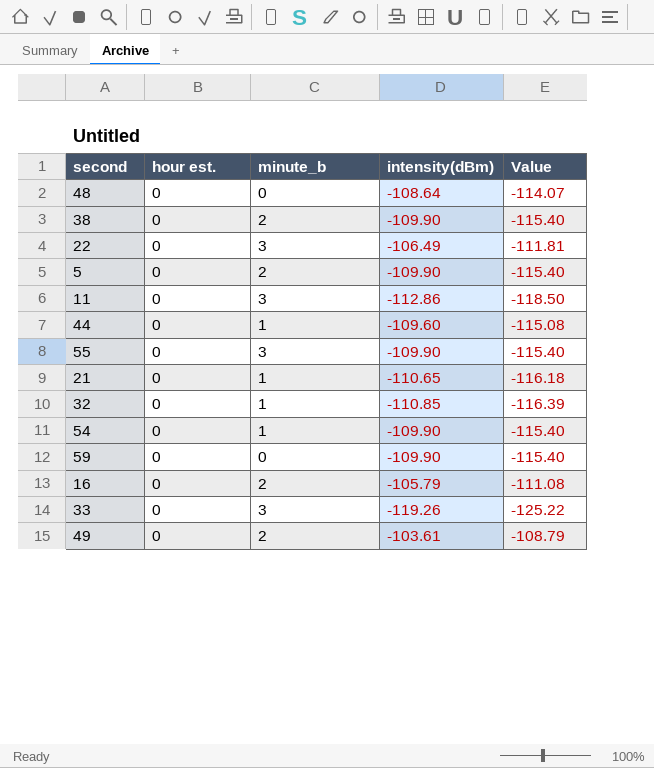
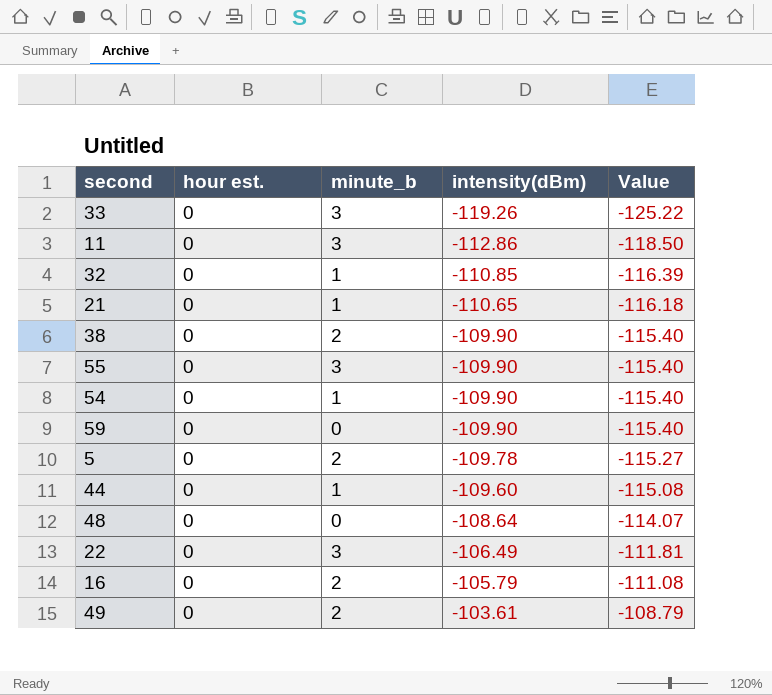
row order: none -> intensity(dBm) ascending
5 | intensity(dBm): -109.90 -> -109.78
5 | Value: -115.40 -> -115.27

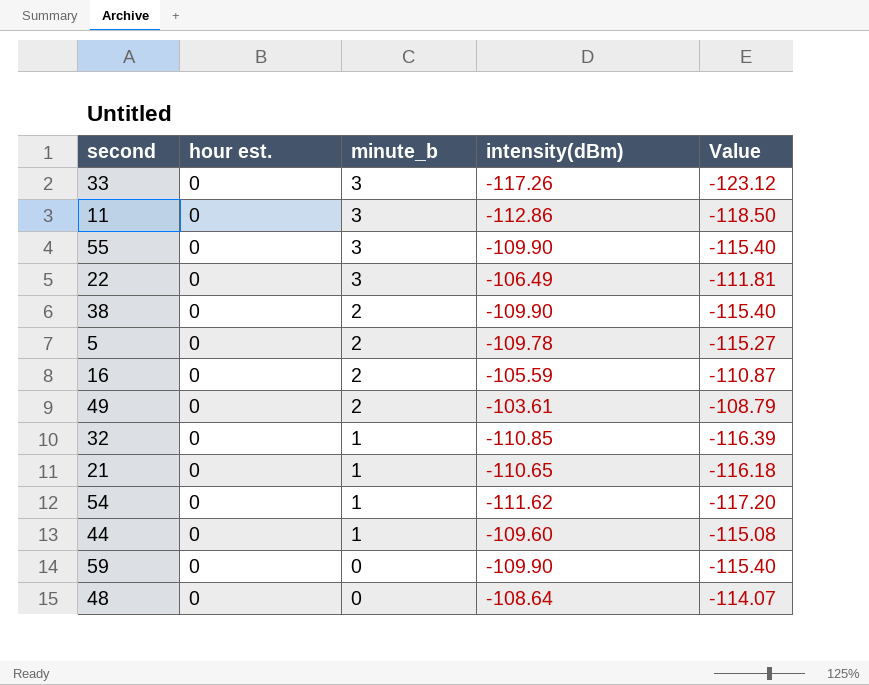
row order: intensity(dBm) ascending -> minute_b descending
33 | intensity(dBm): -119.26 -> -117.26
33 | Value: -125.22 -> -123.12
16 | intensity(dBm): -105.79 -> -105.59
16 | Value: -111.08 -> -110.87
54 | intensity(dBm): -109.90 -> -111.62
54 | Value: -115.40 -> -117.20

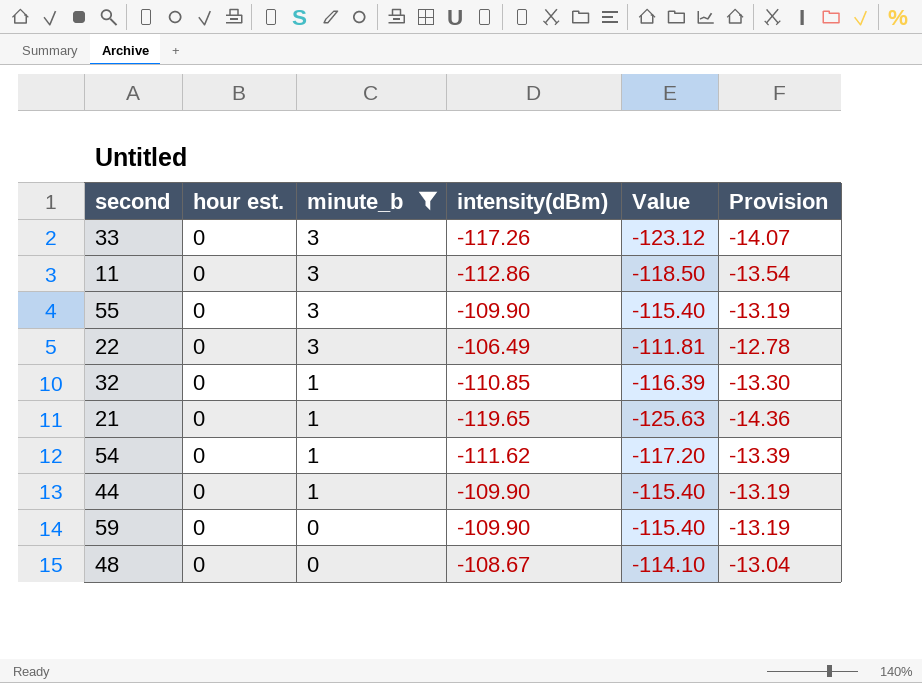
filter: none -> minute_b != 2
column Provision | formula: none -> [intensity(dBm)] * 0.12
21 | intensity(dBm): -110.65 -> -119.65
21 | Value: -116.18 -> -125.63
44 | intensity(dBm): -109.60 -> -109.90
44 | Value: -115.08 -> -115.40
48 | intensity(dBm): -108.64 -> -108.67
48 | Value: -114.07 -> -114.10

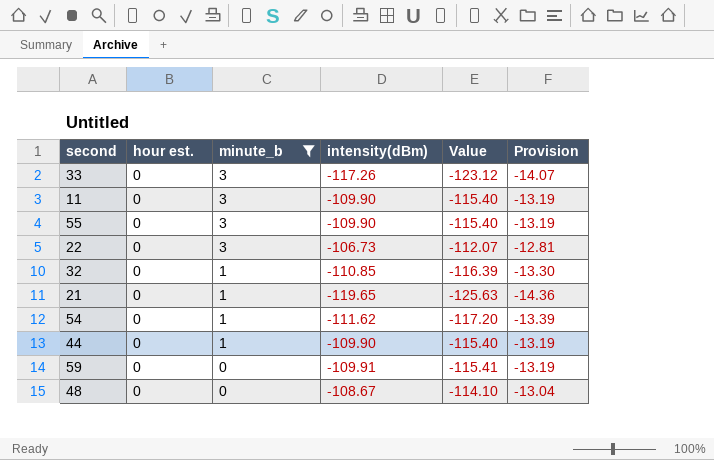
11 | intensity(dBm): -112.86 -> -109.90
11 | Value: -118.50 -> -115.40
11 | Provision: -13.54 -> -13.19
22 | intensity(dBm): -106.49 -> -106.73
22 | Value: -111.81 -> -112.07
22 | Provision: -12.78 -> -12.81
59 | intensity(dBm): -109.90 -> -109.91
59 | Value: -115.40 -> -115.41

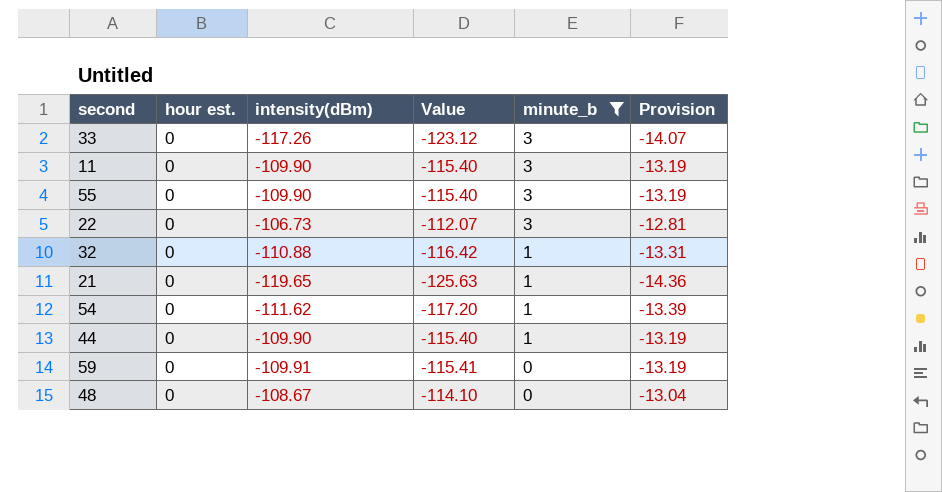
column minute_b | position: 3 -> 5
32 | intensity(dBm): -110.85 -> -110.88
32 | Value: -116.39 -> -116.42
32 | Provision: -13.30 -> -13.31

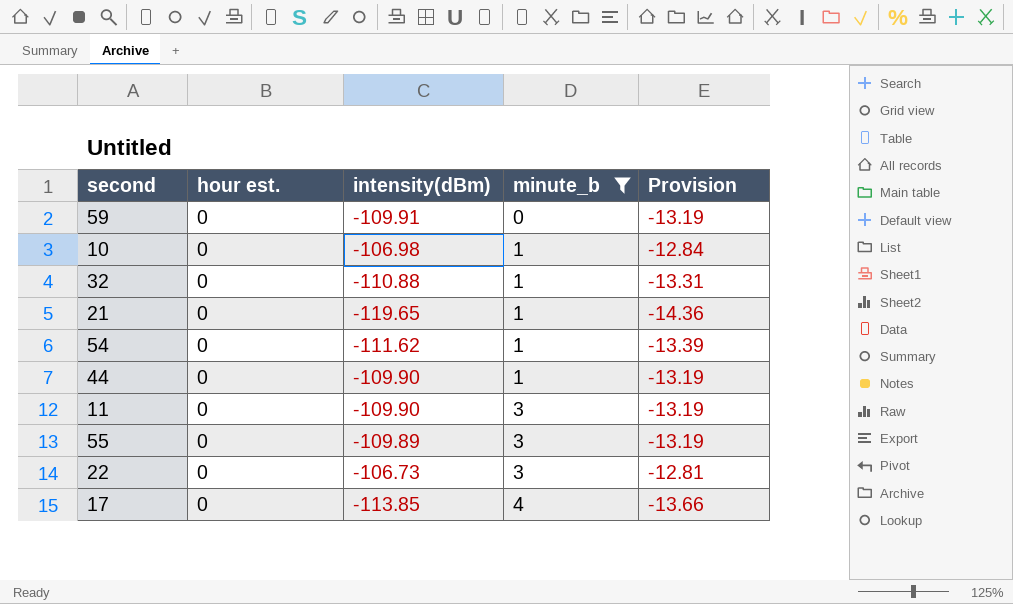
row order: minute_b descending -> minute_b ascending
column Value | formula: [intensity(dBm)] * 1.05 -> none
row 33: 0 | -117.26 | -123.12 | 3 | -14.07 -> none
row 48: 0 | -108.67 | -114.10 | 0 | -13.04 -> none
row 10: none -> 0 | -106.98 | 1 | -12.84
55 | intensity(dBm): -109.90 -> -109.89
row 17: none -> 0 | -113.85 | 4 | -13.66

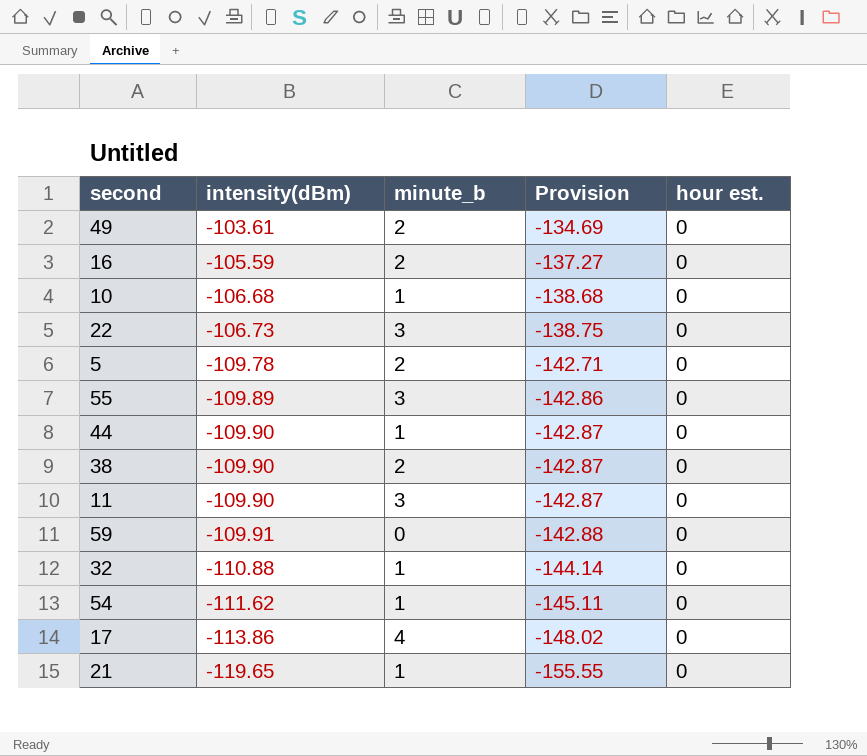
filter: minute_b != 2 -> none
row order: minute_b ascending -> intensity(dBm) descending
column Provision | formula: [intensity(dBm)] * 0.12 -> [intensity(dBm)] * 1.3
column hour est. | position: 2 -> 5
10 | intensity(dBm): -106.98 -> -106.68
17 | intensity(dBm): -113.85 -> -113.86

